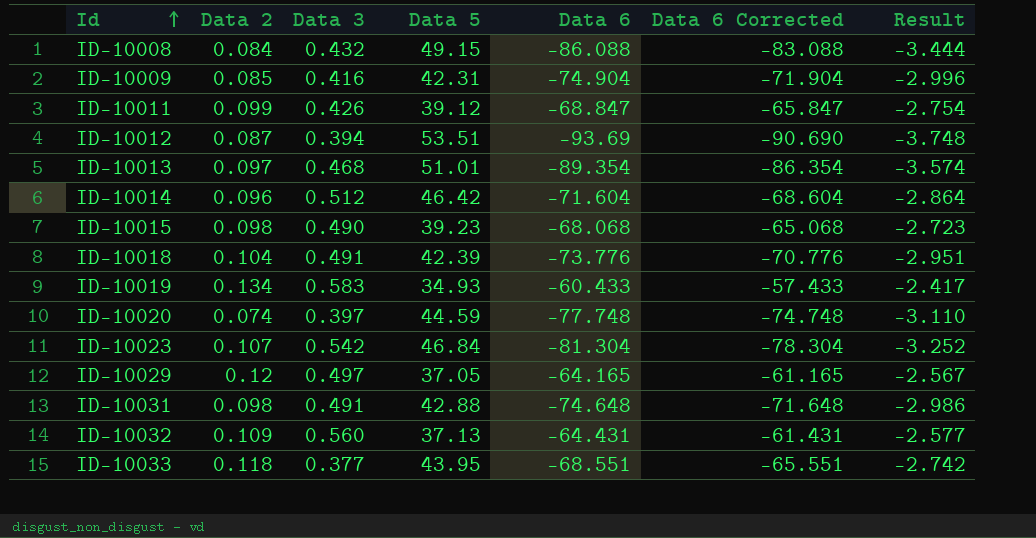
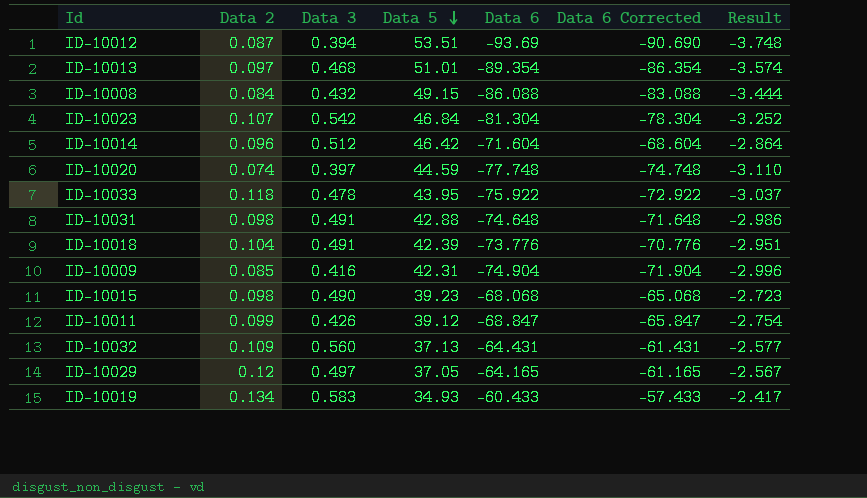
row order: Id ascending -> Data 5 descending
ID-10033 | Data 3: 0.377 -> 0.478
ID-10033 | Data 6: -68.551 -> -75.922
ID-10033 | Data 6 Corrected: -65.551 -> -72.922
ID-10033 | Result: -2.742 -> -3.037

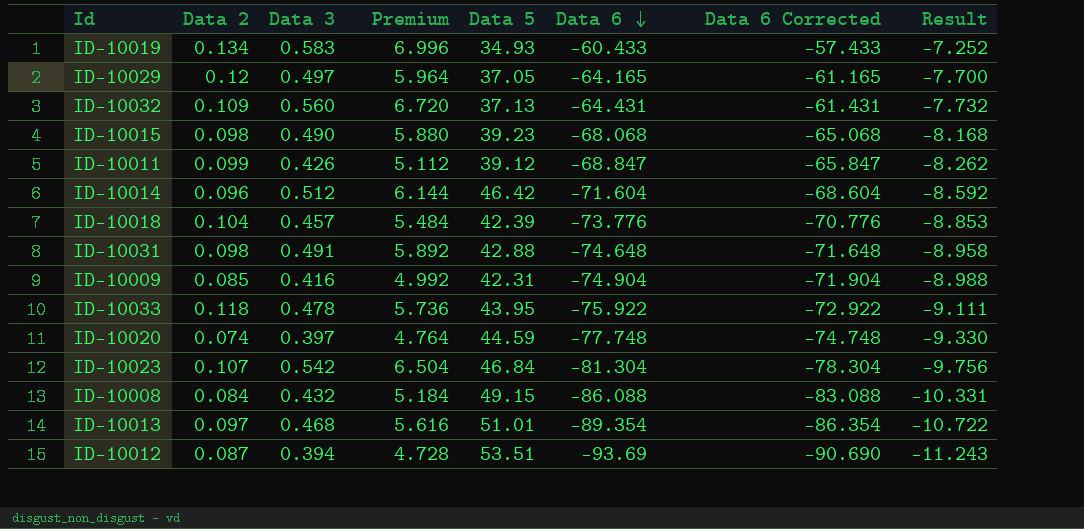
row order: Data 5 descending -> Data 6 descending
column Premium | formula: none -> [Data 3] * 12
column Result | formula: [Data 6] * 0.04 -> [Data 6] * 0.12
ID-10018 | Data 3: 0.491 -> 0.457

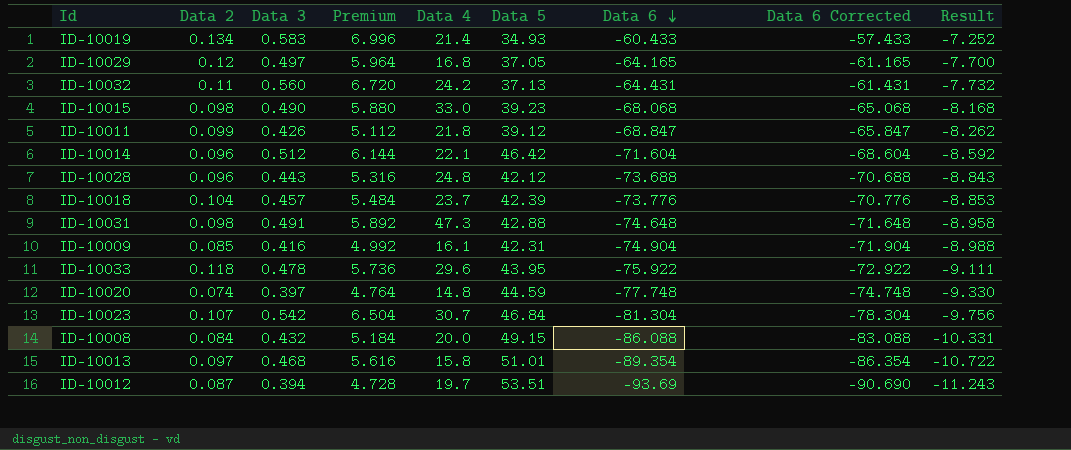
column Data 4 | position: none -> 5
ID-10032 | Data 2: 0.109 -> 0.11
row ID-10028: none -> 0.096 | 0.443 | 5.316 | 24.8 | 42.12 | -73.688 | -70.688 | -8.843

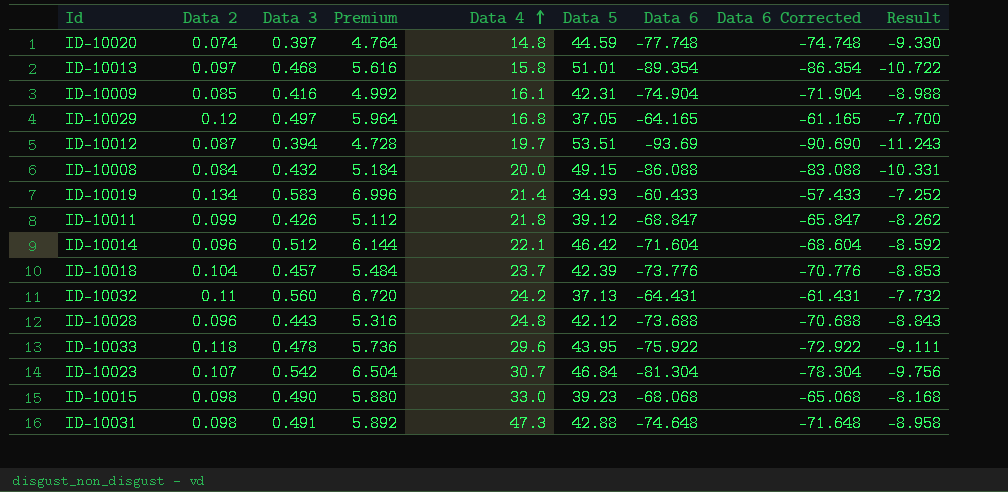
row order: Data 6 descending -> Data 4 ascending

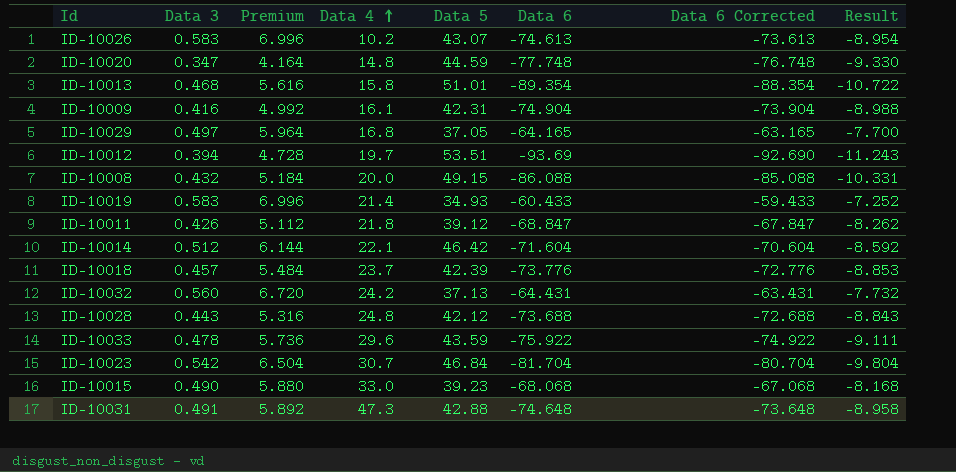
column Data 2 | position: 2 -> none
column Data 6 Corrected | formula: [Data 6] + 3 -> [Data 6] + 1
row ID-10026: none -> 0.583 | 6.996 | 10.2 | 43.07 | -74.613 | -73.613 | -8.954
ID-10020 | Data 3: 0.397 -> 0.347
ID-10020 | Premium: 4.764 -> 4.164
ID-10033 | Data 5: 43.95 -> 43.59
ID-10023 | Data 6: -81.304 -> -81.704
ID-10023 | Result: -9.756 -> -9.804

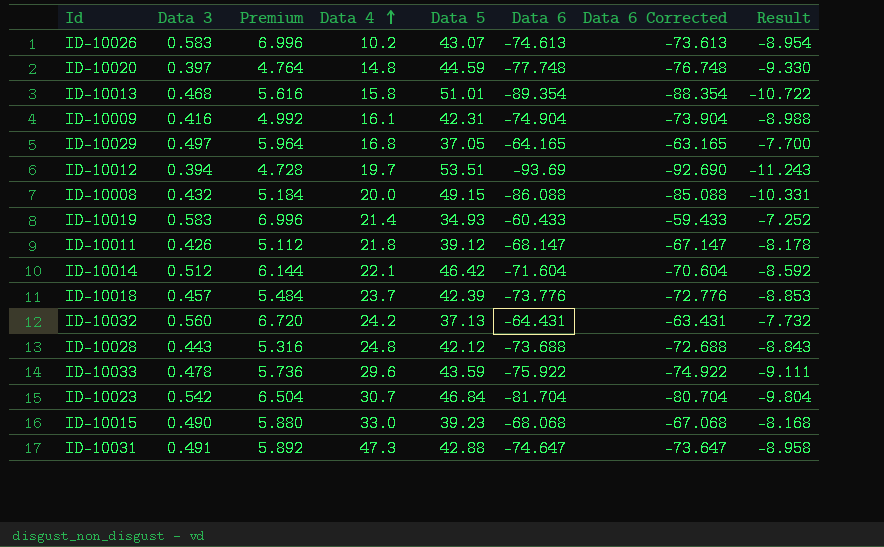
ID-10020 | Data 3: 0.347 -> 0.397
ID-10020 | Premium: 4.164 -> 4.764
ID-10011 | Data 6: -68.847 -> -68.147
ID-10011 | Data 6 Corrected: -67.847 -> -67.147
ID-10011 | Result: -8.262 -> -8.178
ID-10031 | Data 6: -74.648 -> -74.647
ID-10031 | Data 6 Corrected: -73.648 -> -73.647

